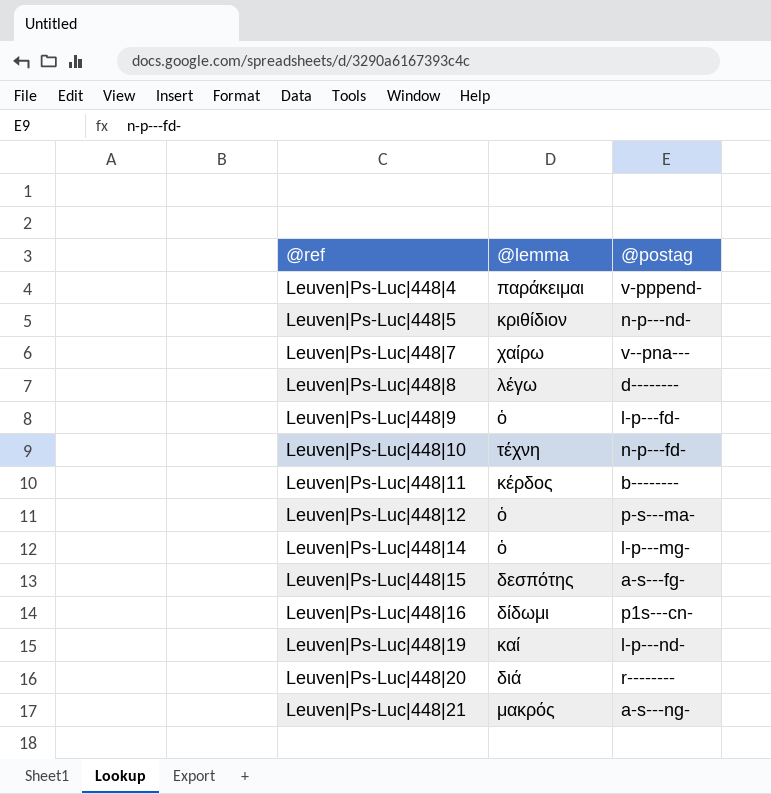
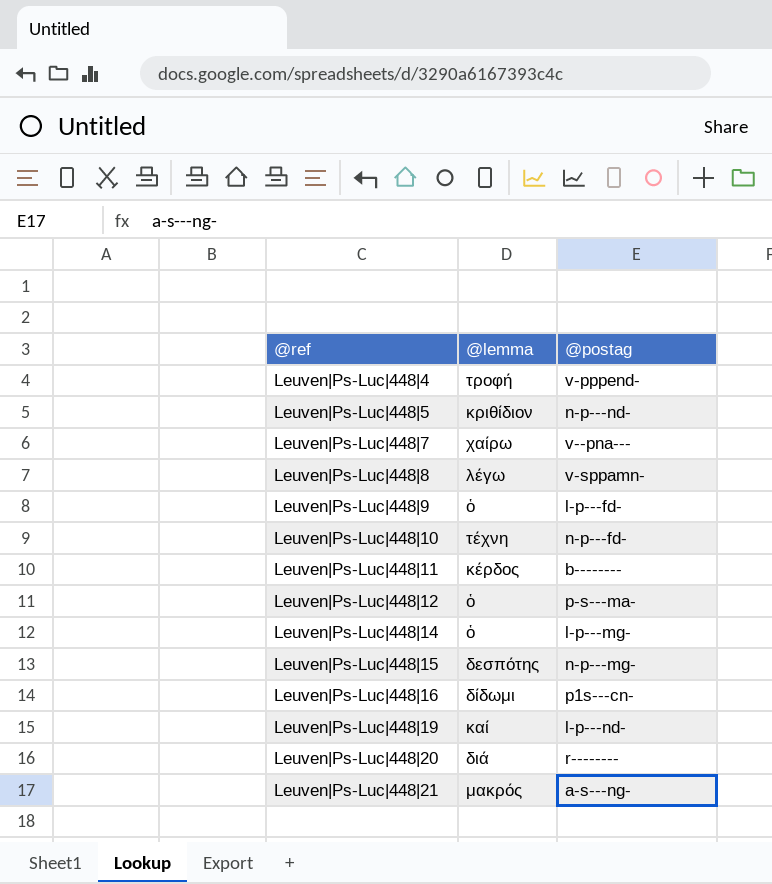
Leuven|Ps-Luc|448|4 | @lemma: παράκειμαι -> τροφή
Leuven|Ps-Luc|448|8 | @postag: d-------- -> v-sppamn-
Leuven|Ps-Luc|448|15 | @postag: a-s---fg- -> n-p---mg-

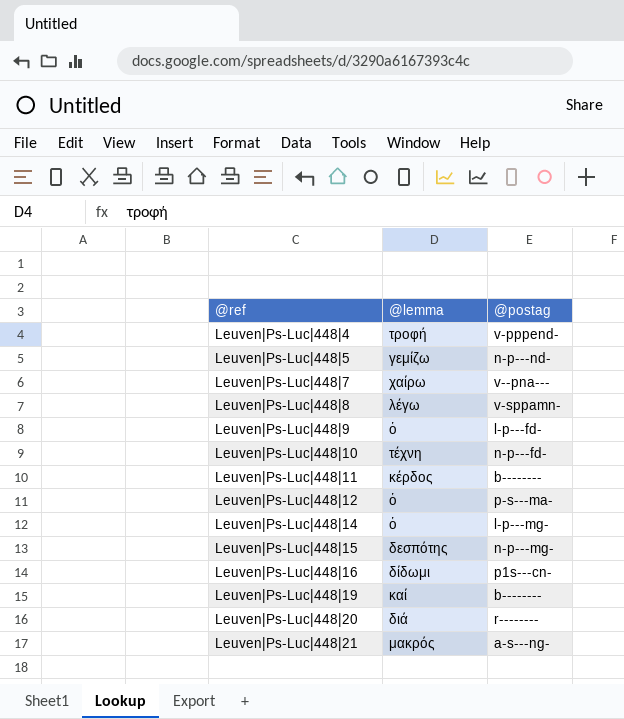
Leuven|Ps-Luc|448|5 | @lemma: κριθίδιον -> γεμίζω
Leuven|Ps-Luc|448|19 | @postag: l-p---nd- -> b--------

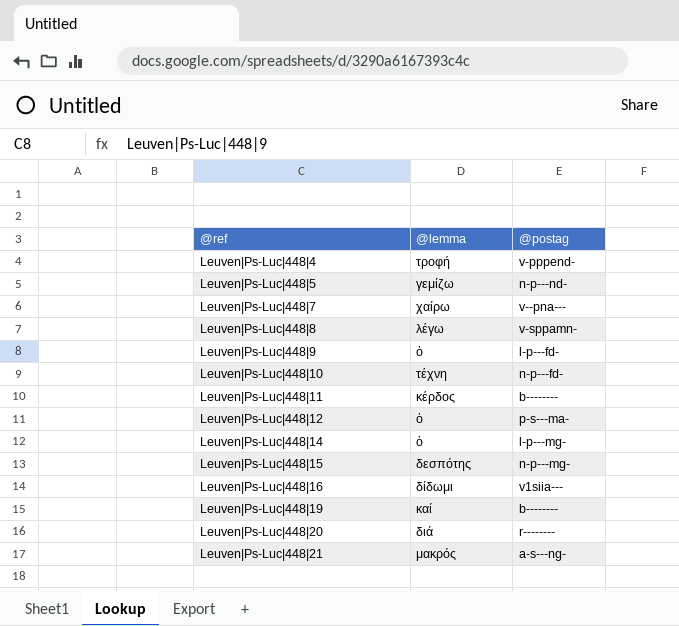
Leuven|Ps-Luc|448|16 | @postag: p1s---cn- -> v1siia---

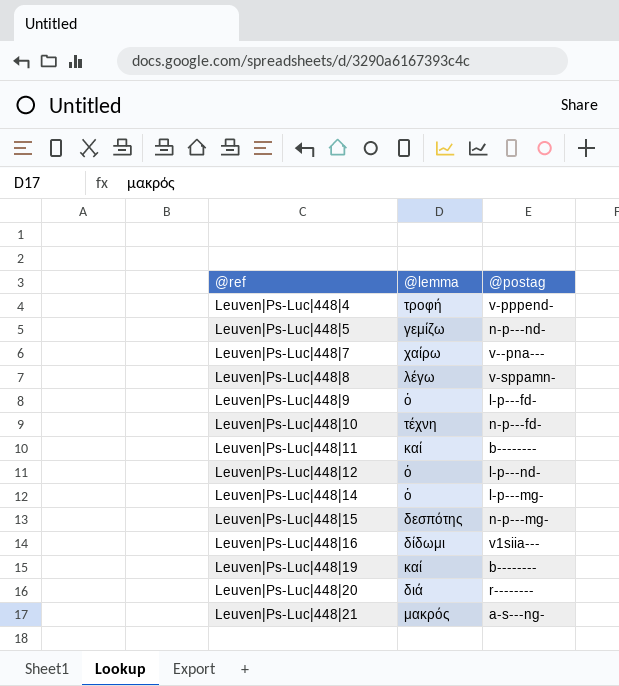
Leuven|Ps-Luc|448|11 | @lemma: κέρδος -> καί
Leuven|Ps-Luc|448|12 | @postag: p-s---ma- -> l-p---nd-

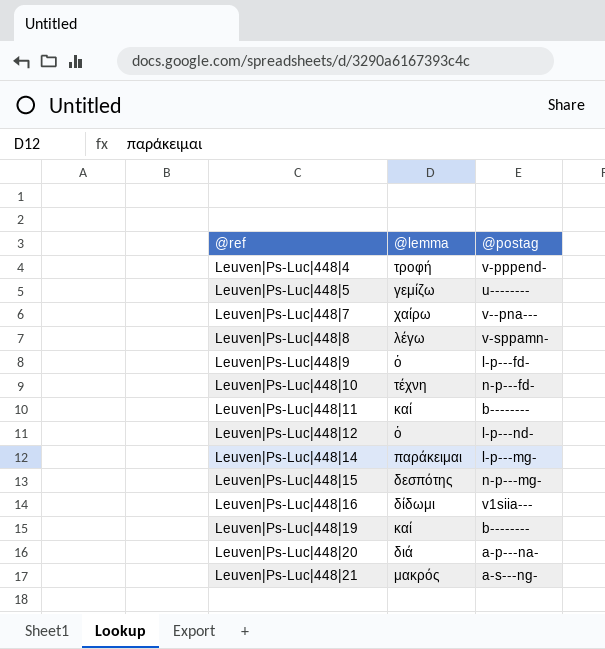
Leuven|Ps-Luc|448|5 | @postag: n-p---nd- -> u--------
Leuven|Ps-Luc|448|14 | @lemma: ὁ -> παράκειμαι
Leuven|Ps-Luc|448|20 | @postag: r-------- -> a-p---na-

